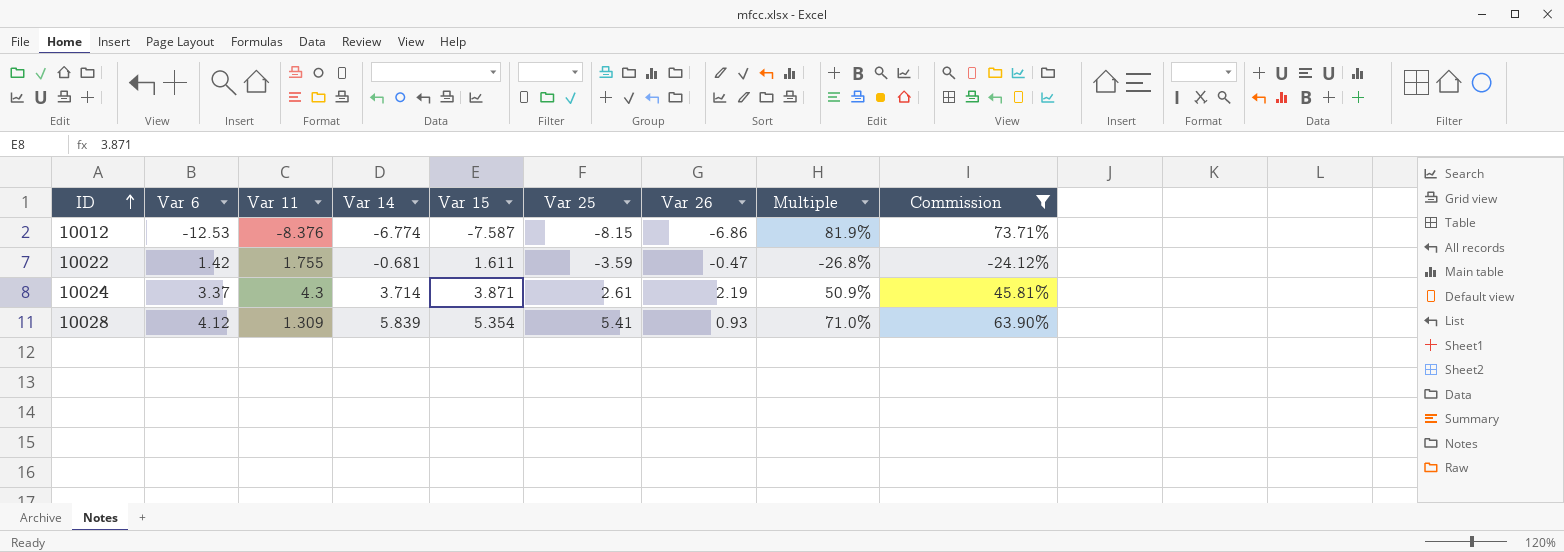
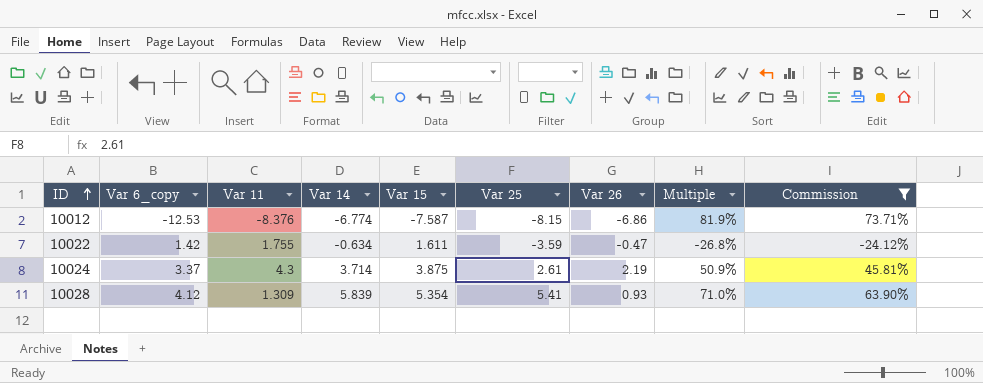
column name: Var 6 -> Var 6_copy
10022 | Var 14: -0.681 -> -0.634
10024 | Var 15: 3.871 -> 3.875

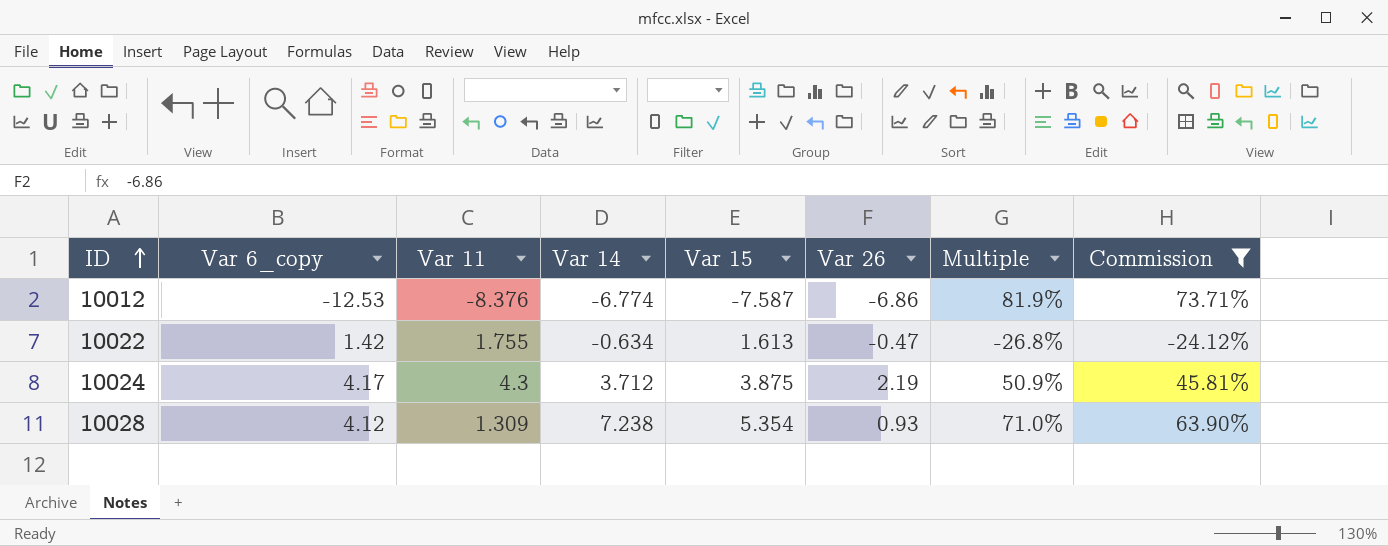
column Var 25 | position: 6 -> none
10022 | Var 15: 1.611 -> 1.613
10024 | Var 6_copy: 3.37 -> 4.17
10024 | Var 14: 3.714 -> 3.712
10028 | Var 14: 5.839 -> 7.238

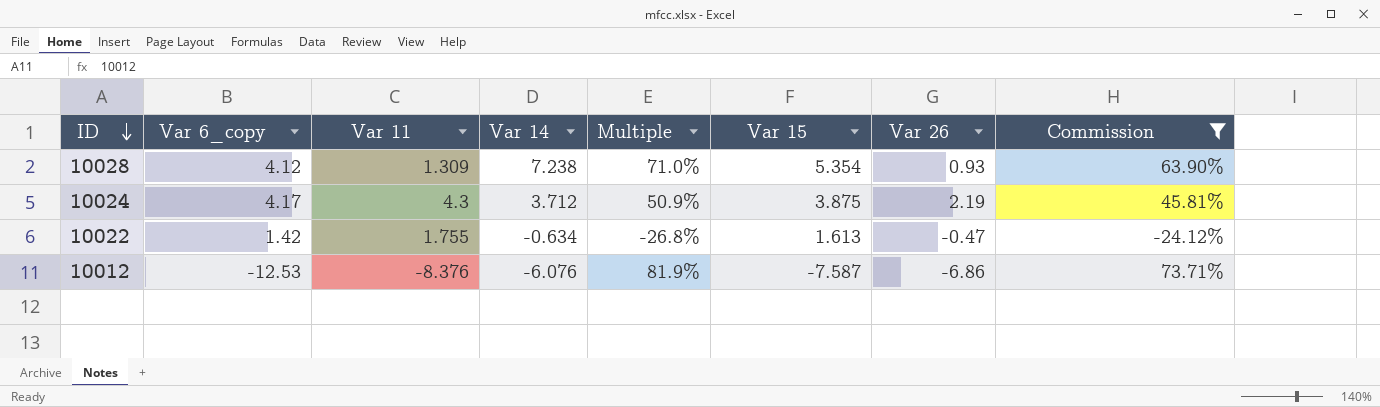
row order: ID ascending -> ID descending
column Multiple | position: 7 -> 5
10012 | Var 14: -6.774 -> -6.076

